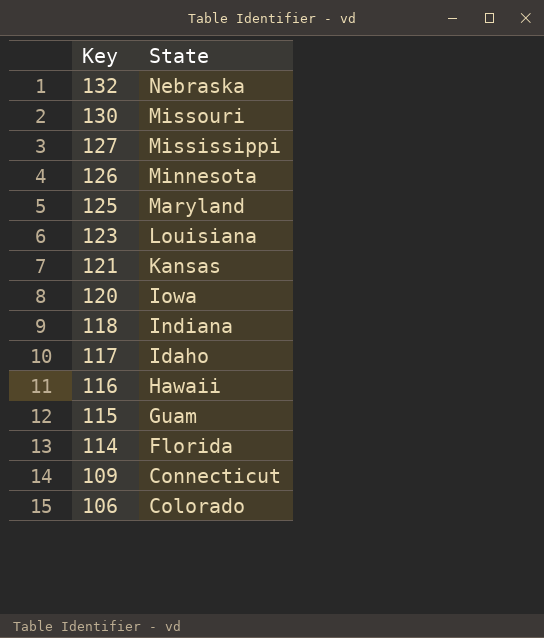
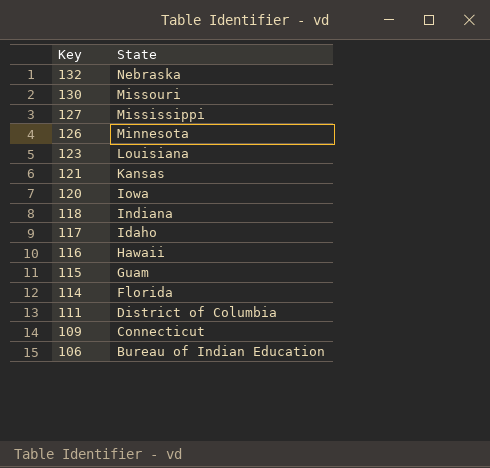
row 125: Maryland -> none
row 111: none -> District of Columbia
106 | State: Colorado -> Bureau of Indian Education

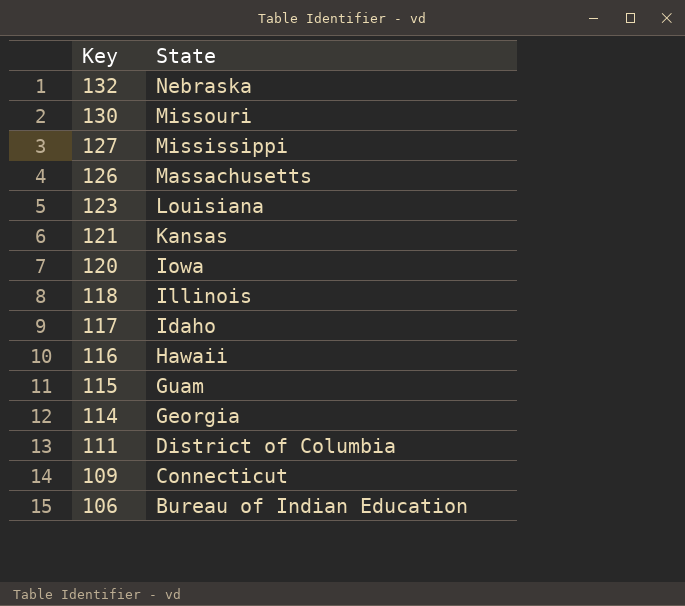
126 | State: Minnesota -> Massachusetts
118 | State: Indiana -> Illinois
114 | State: Florida -> Georgia

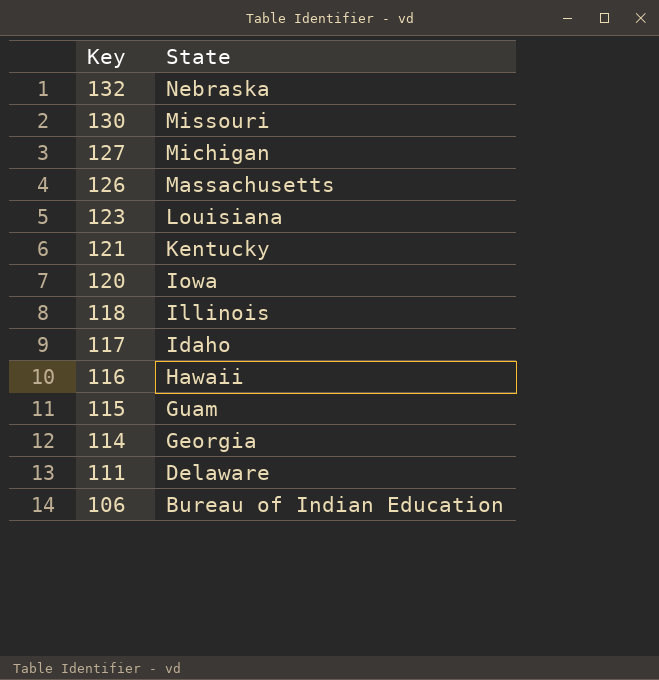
row 109: Connecticut -> none
127 | State: Mississippi -> Michigan
121 | State: Kansas -> Kentucky
111 | State: District of Columbia -> Delaware

